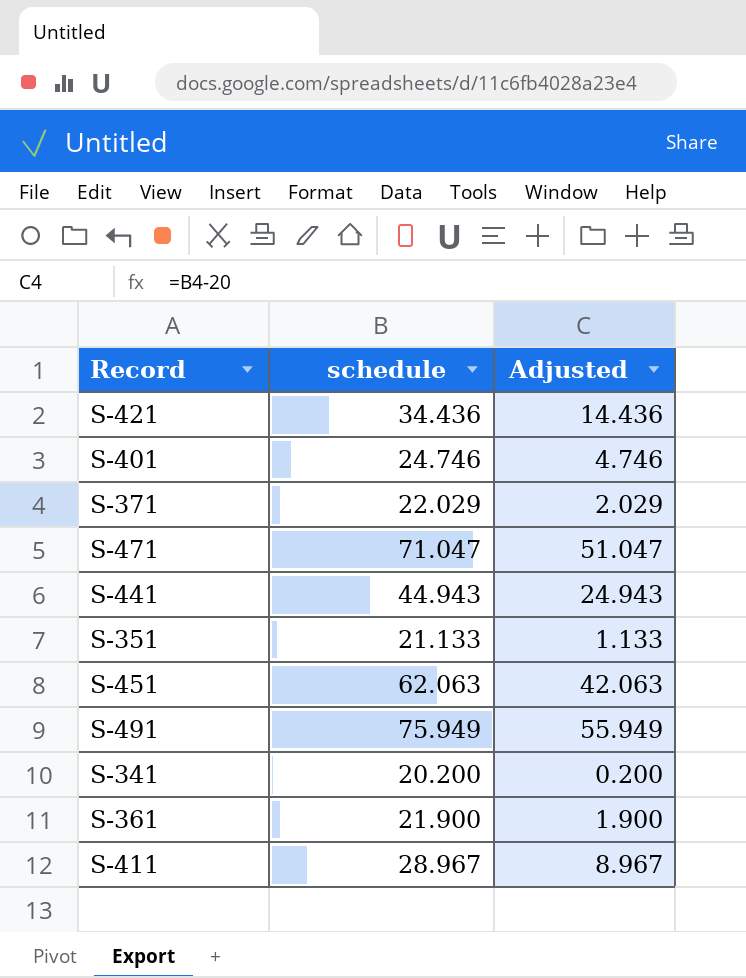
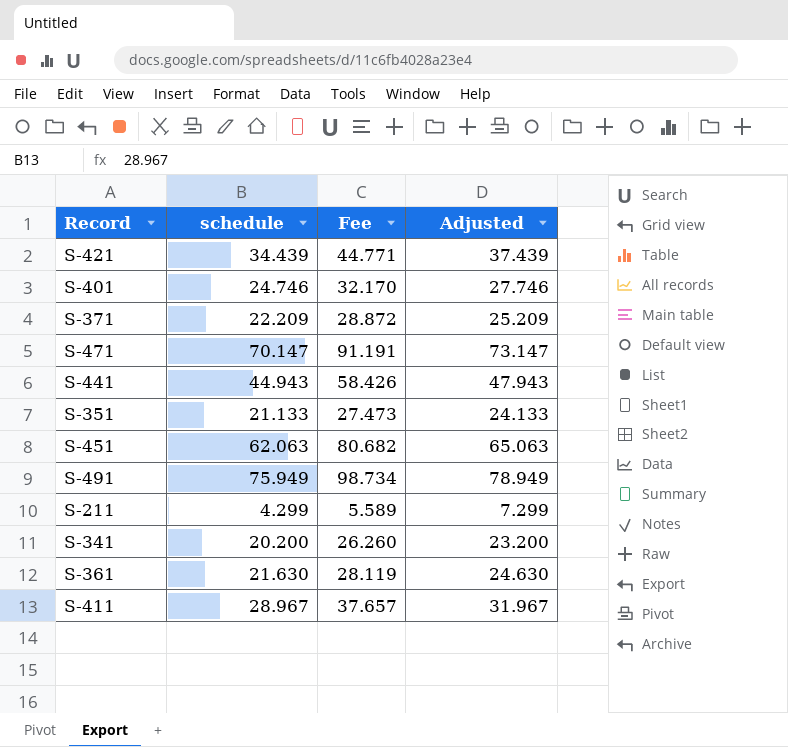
column Fee | formula: none -> [schedule] * 1.3
column Adjusted | formula: [schedule] - 20 -> [schedule] + 3
S-421 | schedule: 34.436 -> 34.439
S-371 | schedule: 22.029 -> 22.209
S-471 | schedule: 71.047 -> 70.147
row S-211: none -> 4.299 | 5.589 | 7.299
S-361 | schedule: 21.900 -> 21.630

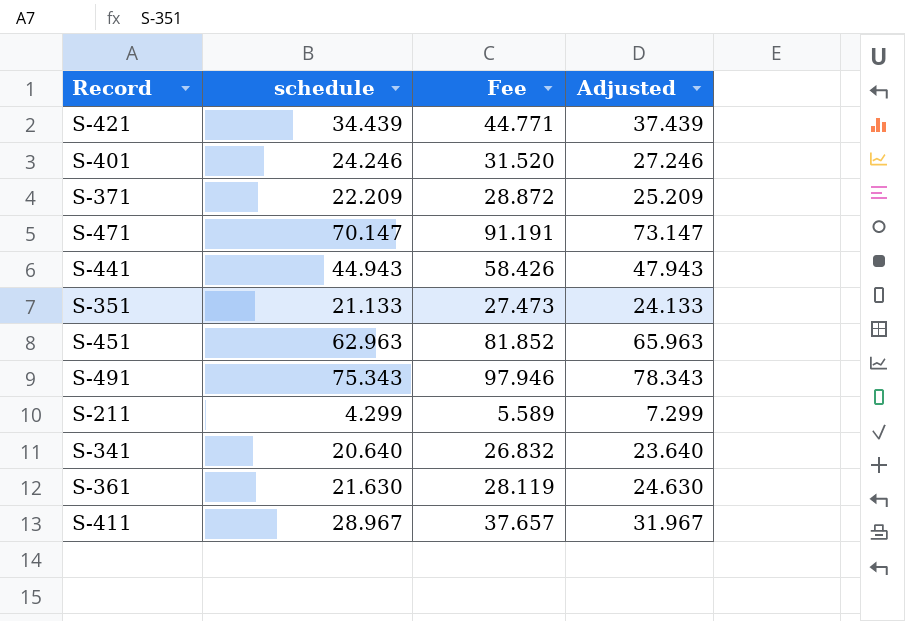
S-401 | schedule: 24.746 -> 24.246
S-401 | Fee: 32.170 -> 31.520
S-401 | Adjusted: 27.746 -> 27.246
S-451 | schedule: 62.063 -> 62.963
S-451 | Fee: 80.682 -> 81.852
S-451 | Adjusted: 65.063 -> 65.963
S-491 | schedule: 75.949 -> 75.343
S-491 | Fee: 98.734 -> 97.946
S-491 | Adjusted: 78.949 -> 78.343
S-341 | schedule: 20.200 -> 20.640
S-341 | Fee: 26.260 -> 26.832
S-341 | Adjusted: 23.200 -> 23.640

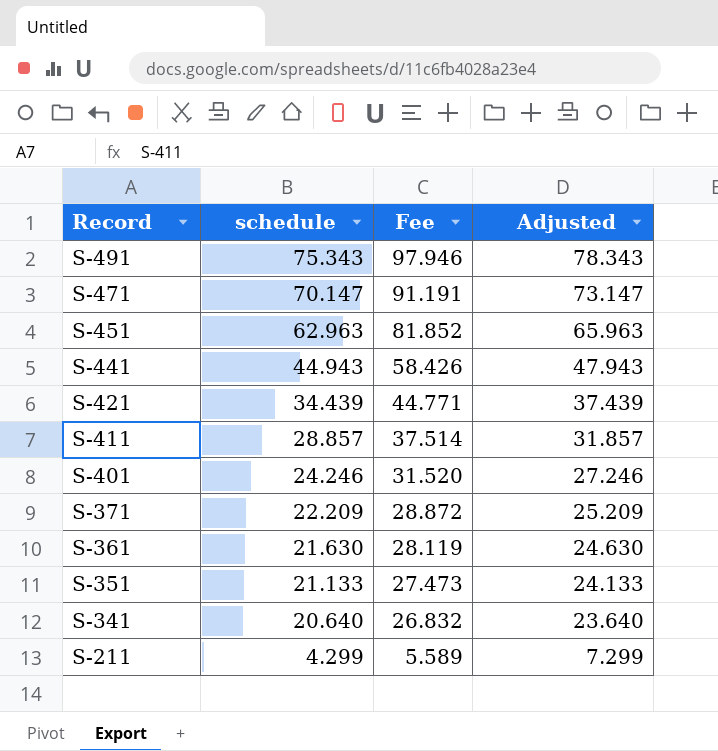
row order: none -> Record descending
S-411 | schedule: 28.967 -> 28.857
S-411 | Fee: 37.657 -> 37.514
S-411 | Adjusted: 31.967 -> 31.857

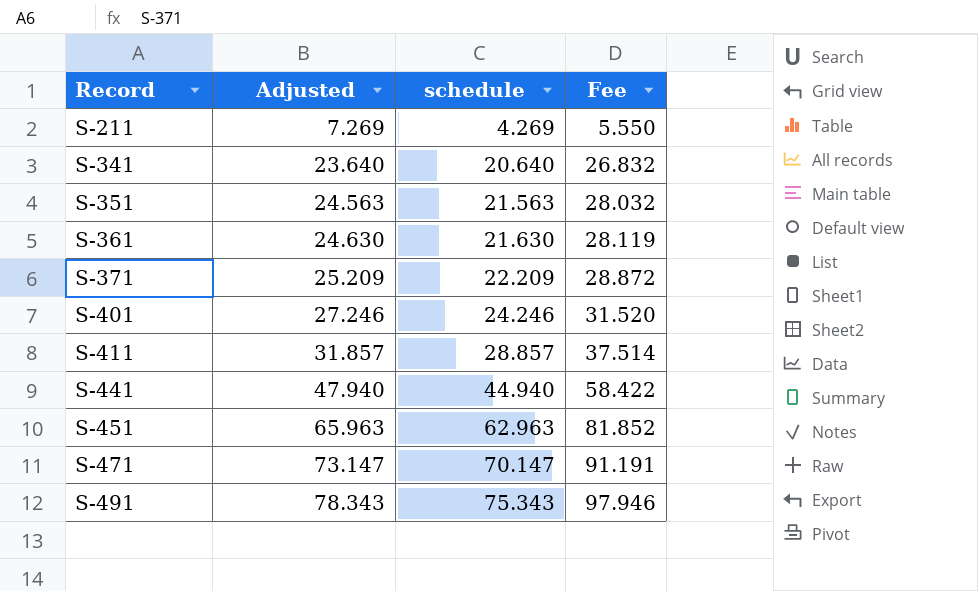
row order: Record descending -> Record ascending
column Adjusted | position: 4 -> 2
row S-421: 34.439 | 44.771 | 37.439 -> none
S-211 | Adjusted: 7.299 -> 7.269
S-211 | schedule: 4.299 -> 4.269
S-211 | Fee: 5.589 -> 5.550
S-351 | Adjusted: 24.133 -> 24.563
S-351 | schedule: 21.133 -> 21.563
S-351 | Fee: 27.473 -> 28.032
S-441 | Adjusted: 47.943 -> 47.940
S-441 | schedule: 44.943 -> 44.940
S-441 | Fee: 58.426 -> 58.422

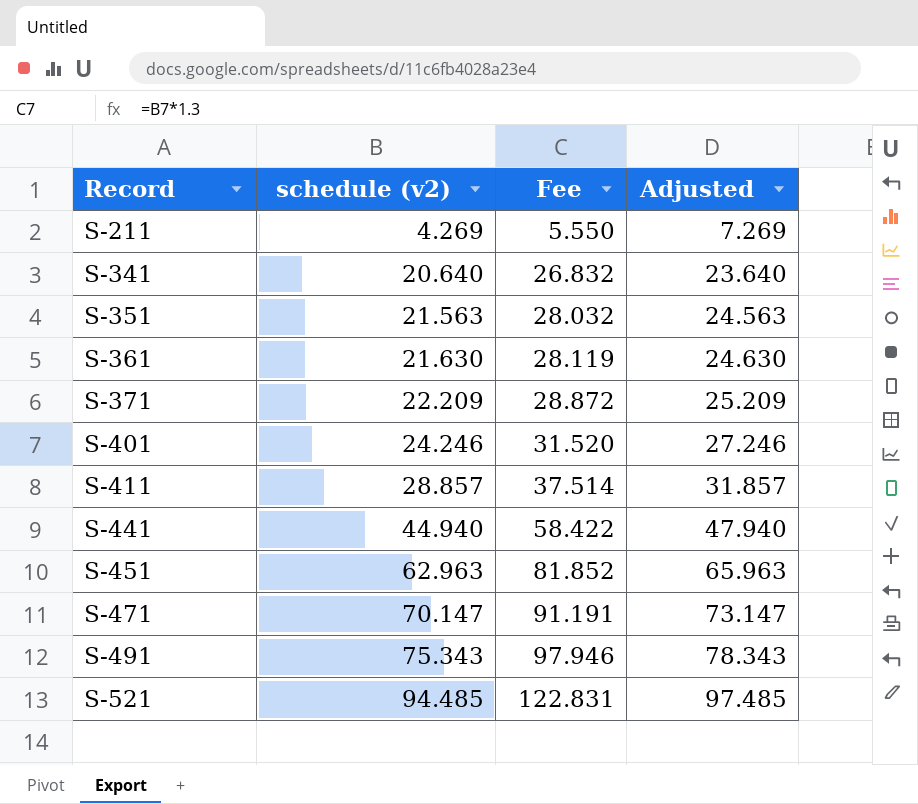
column name: schedule -> schedule (v2)
column Adjusted | position: 2 -> 4
row S-521: none -> 94.485 | 122.831 | 97.485

